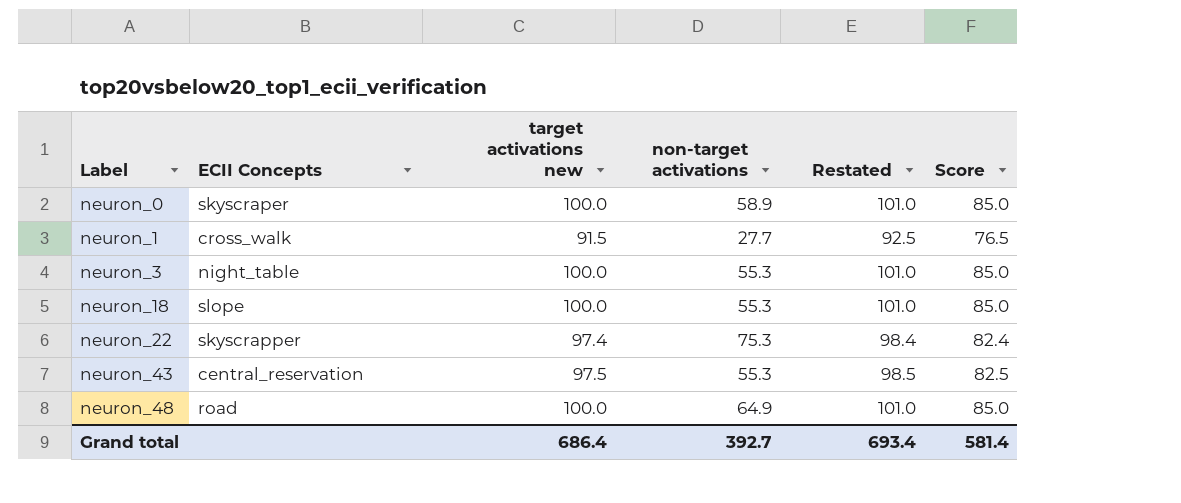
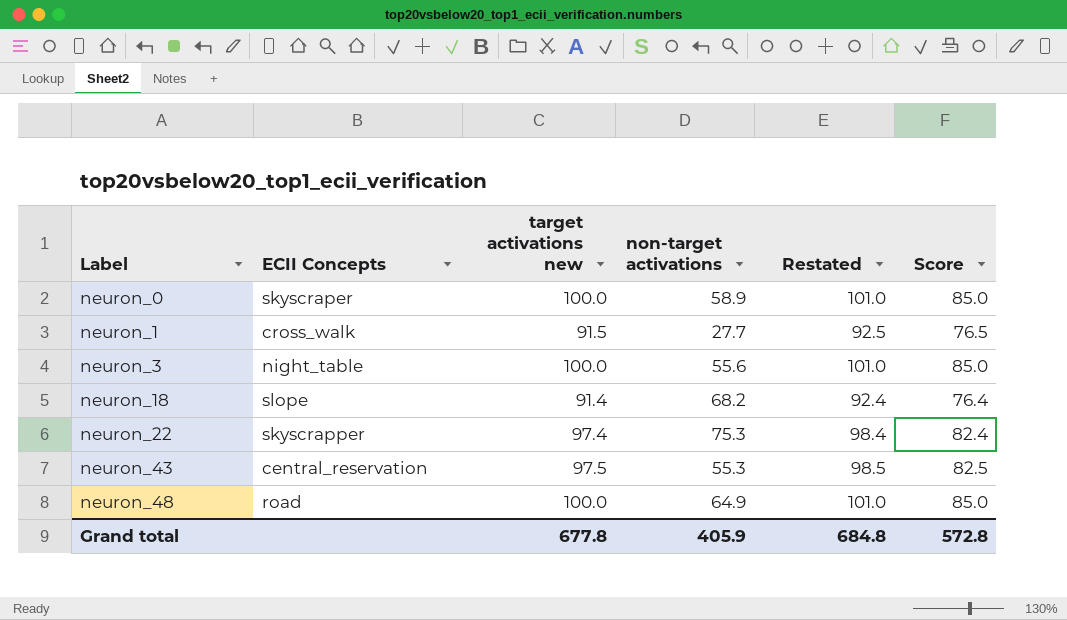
neuron_3 | non-target activations: 55.3 -> 55.6
neuron_18 | target activations new: 100.0 -> 91.4
neuron_18 | non-target activations: 55.3 -> 68.2
neuron_18 | Restated: 101.0 -> 92.4
neuron_18 | Score: 85.0 -> 76.4
Grand total | target activations new: 686.4 -> 677.8
Grand total | non-target activations: 392.7 -> 405.9
Grand total | Restated: 693.4 -> 684.8
Grand total | Score: 581.4 -> 572.8

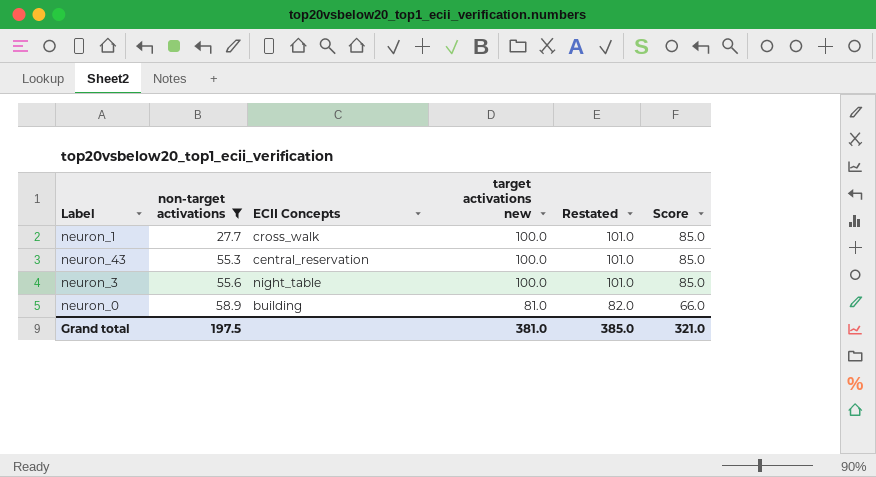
filter: none -> non-target activations <= 58.9
row order: Label ascending -> non-target activations ascending
column non-target activations | position: 4 -> 2
neuron_1 | target activations new: 91.5 -> 100.0
neuron_1 | Restated: 92.5 -> 101.0
neuron_1 | Score: 76.5 -> 85.0
neuron_43 | target activations new: 97.5 -> 100.0
neuron_43 | Restated: 98.5 -> 101.0
neuron_43 | Score: 82.5 -> 85.0
neuron_0 | ECII Concepts: skyscraper -> building
neuron_0 | target activations new: 100.0 -> 81.0
neuron_0 | Restated: 101.0 -> 82.0
neuron_0 | Score: 85.0 -> 66.0
Grand total | non-target activations: 405.9 -> 197.5
Grand total | target activations new: 677.8 -> 381.0
Grand total | Restated: 684.8 -> 385.0
Grand total | Score: 572.8 -> 321.0

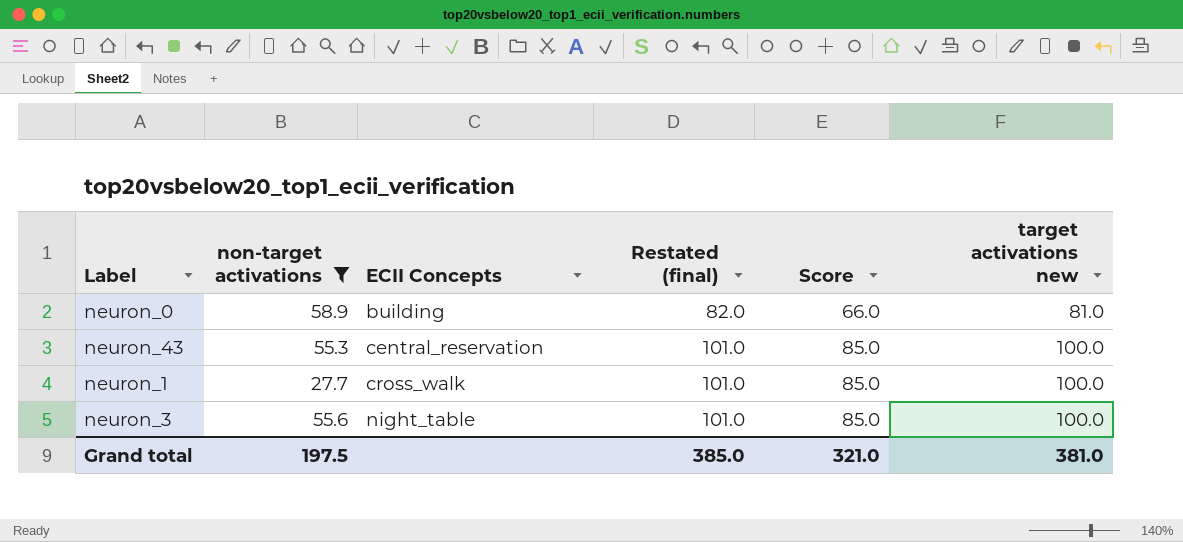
row order: non-target activations ascending -> ECII Concepts ascending
column name: Restated -> Restated (final)
column target activations new | position: 4 -> 6

